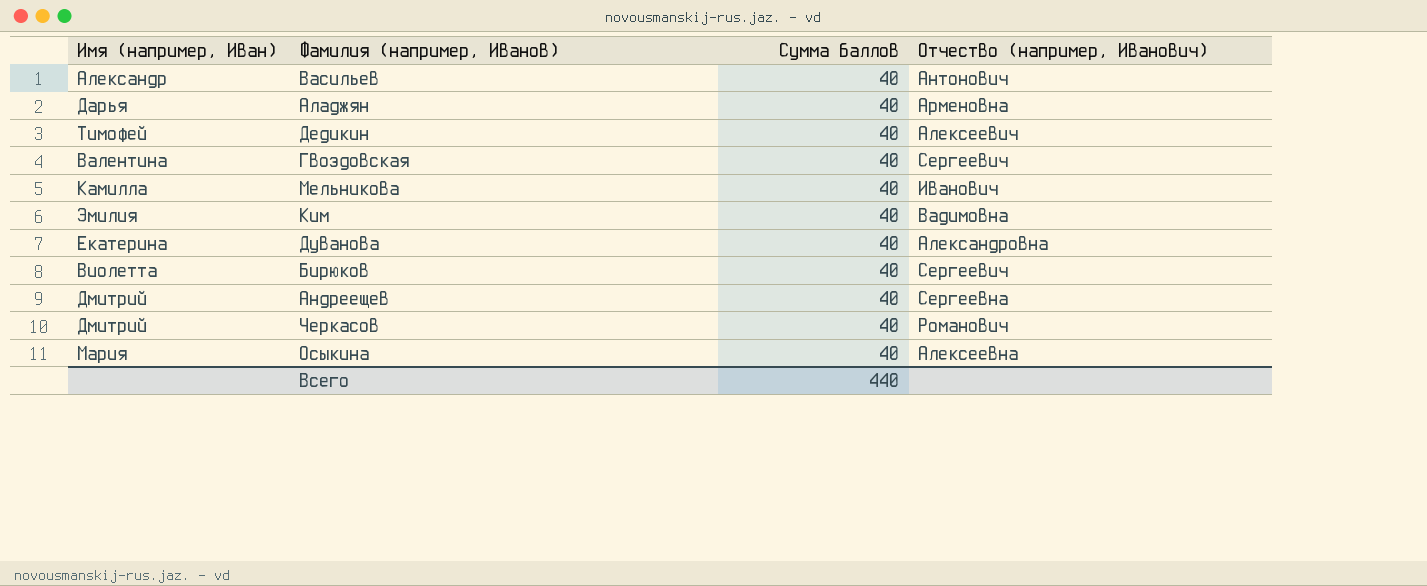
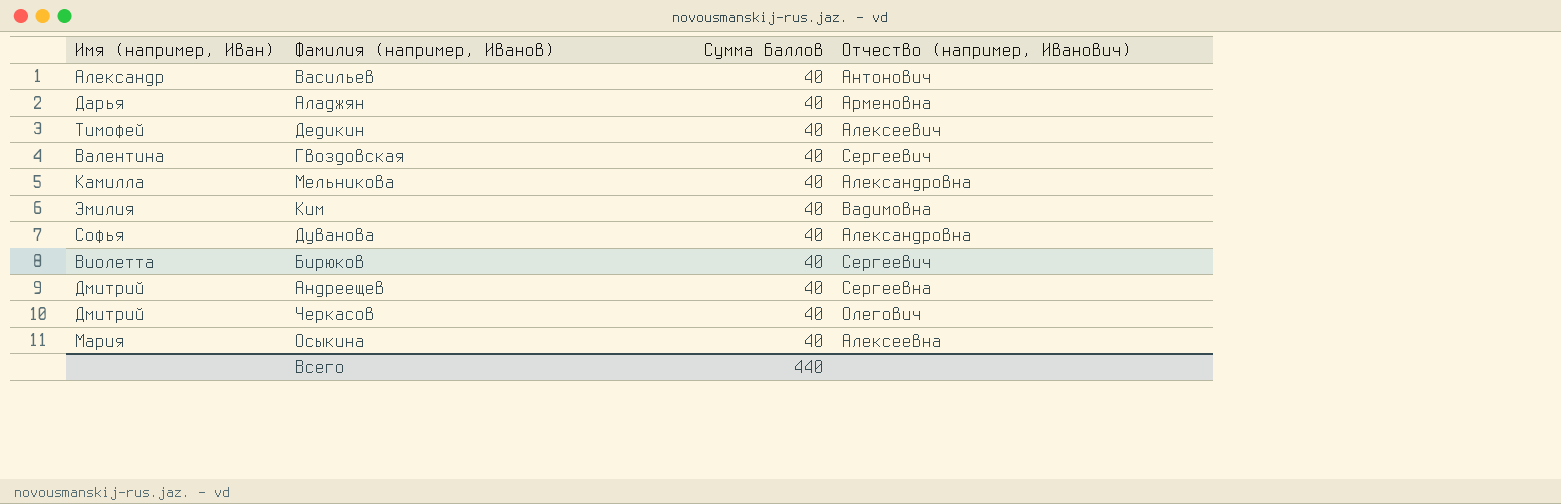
Мельникова | Отчество (например, Иванович): Иванович -> Александровна
Дуванова | Имя (например, Иван): Екатерина -> Софья
Черкасов | Отчество (например, Иванович): Романович -> Олегович

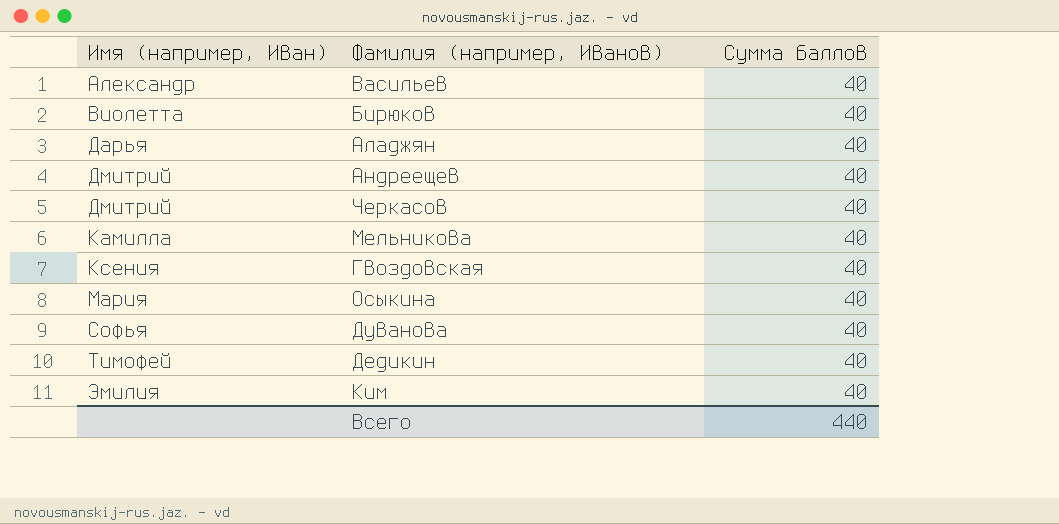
row order: none -> Имя (например, Иван) ascending
column Отчество (например, Иванович) | position: 4 -> none
Гвоздовская | Имя (например, Иван): Валентина -> Ксения

